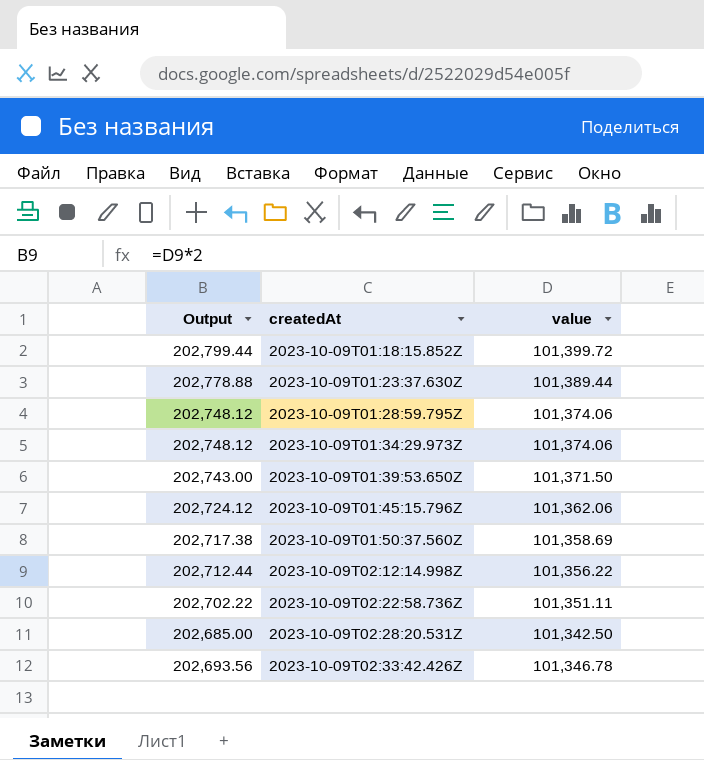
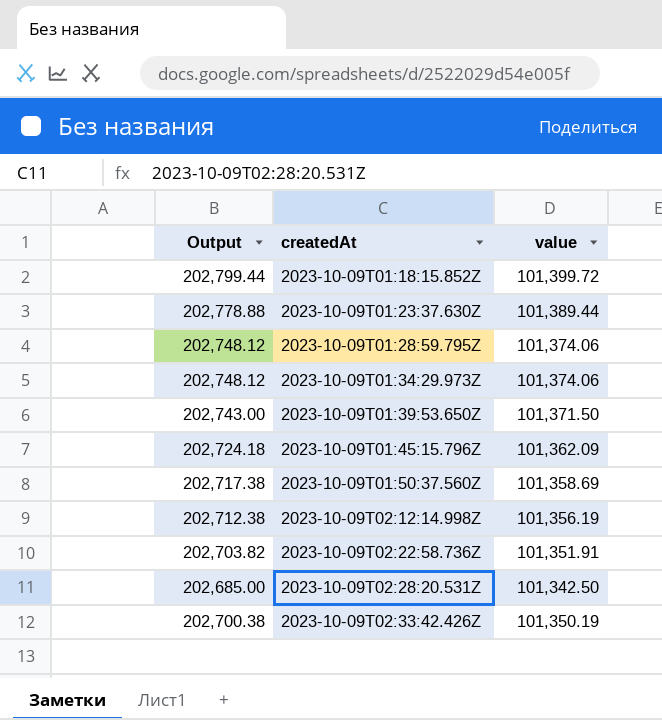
2023-10-09T01:45:15.796Z | Output: 202,724.12 -> 202,724.18
2023-10-09T01:45:15.796Z | value: 101,362.06 -> 101,362.09
2023-10-09T02:12:14.998Z | Output: 202,712.44 -> 202,712.38
2023-10-09T02:12:14.998Z | value: 101,356.22 -> 101,356.19
2023-10-09T02:22:58.736Z | Output: 202,702.22 -> 202,703.82
2023-10-09T02:22:58.736Z | value: 101,351.11 -> 101,351.91
2023-10-09T02:33:42.426Z | Output: 202,693.56 -> 202,700.38
2023-10-09T02:33:42.426Z | value: 101,346.78 -> 101,350.19

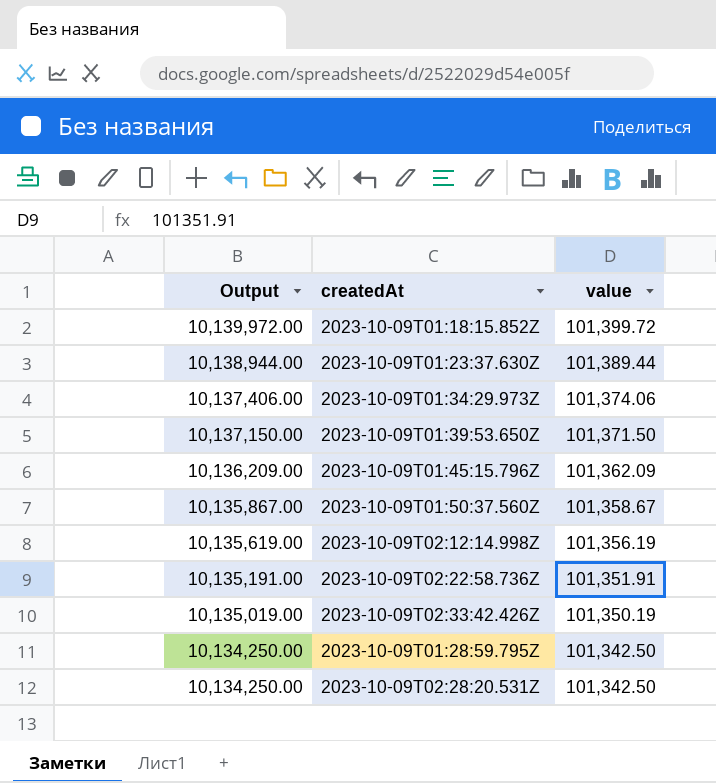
row order: createdAt ascending -> Output descending
column Output | formula: [value] * 2 -> [value] * 100
2023-10-09T01:50:37.560Z | value: 101,358.69 -> 101,358.67
2023-10-09T01:28:59.795Z | value: 101,374.06 -> 101,342.50

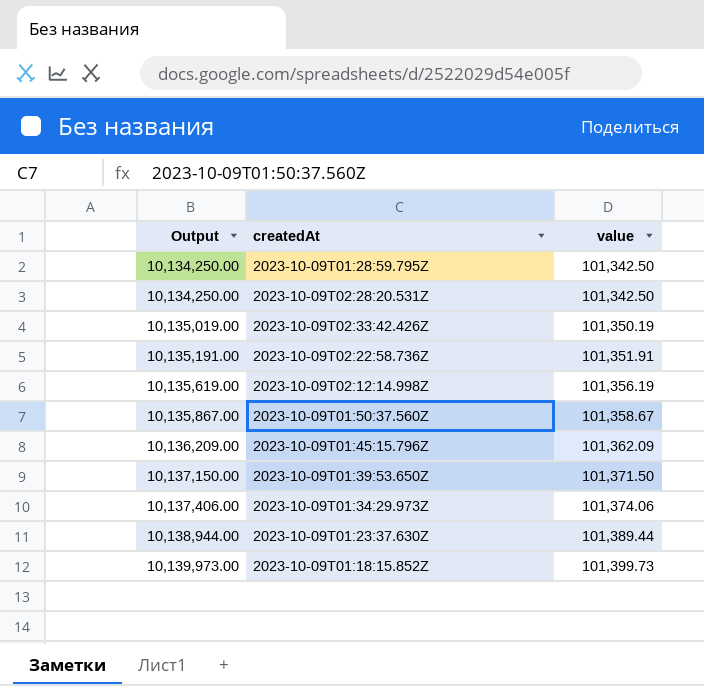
row order: Output descending -> Output ascending
2023-10-09T01:18:15.852Z | Output: 10,139,972.00 -> 10,139,973.00
2023-10-09T01:18:15.852Z | value: 101,399.72 -> 101,399.73

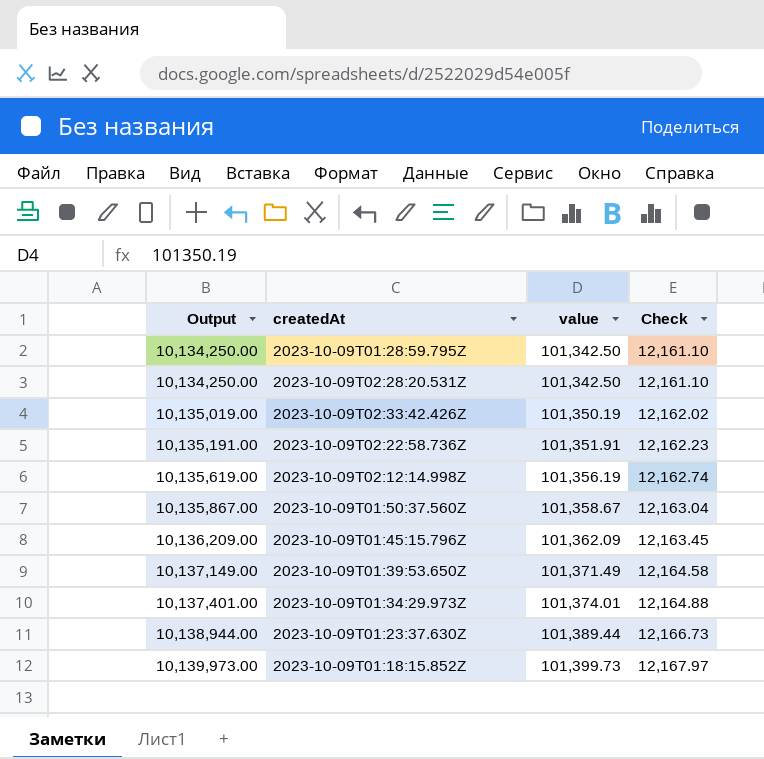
column Check | formula: none -> [value] * 0.12
2023-10-09T01:39:53.650Z | Output: 10,137,150.00 -> 10,137,149.00
2023-10-09T01:39:53.650Z | value: 101,371.50 -> 101,371.49
2023-10-09T01:34:29.973Z | Output: 10,137,406.00 -> 10,137,401.00
2023-10-09T01:34:29.973Z | value: 101,374.06 -> 101,374.01

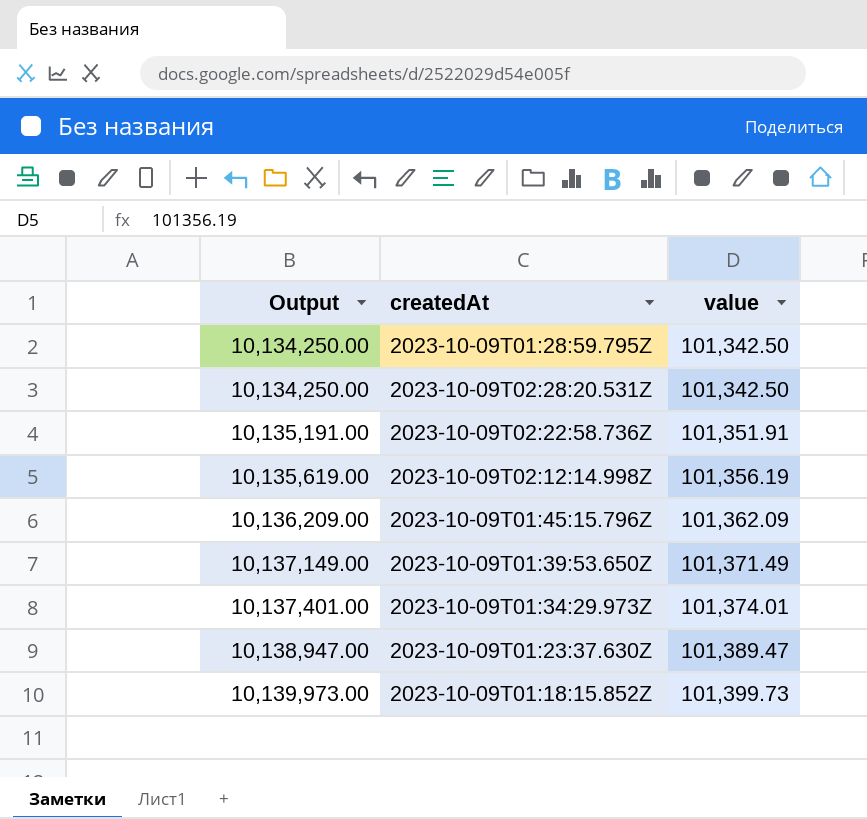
column Check | formula: [value] * 0.12 -> none
row 2023-10-09T02:33:42.426Z: 10,135,019.00 | 101,350.19 | 12,162.02 -> none
row 2023-10-09T01:50:37.560Z: 10,135,867.00 | 101,358.67 | 12,163.04 -> none
2023-10-09T01:23:37.630Z | Output: 10,138,944.00 -> 10,138,947.00
2023-10-09T01:23:37.630Z | value: 101,389.44 -> 101,389.47

